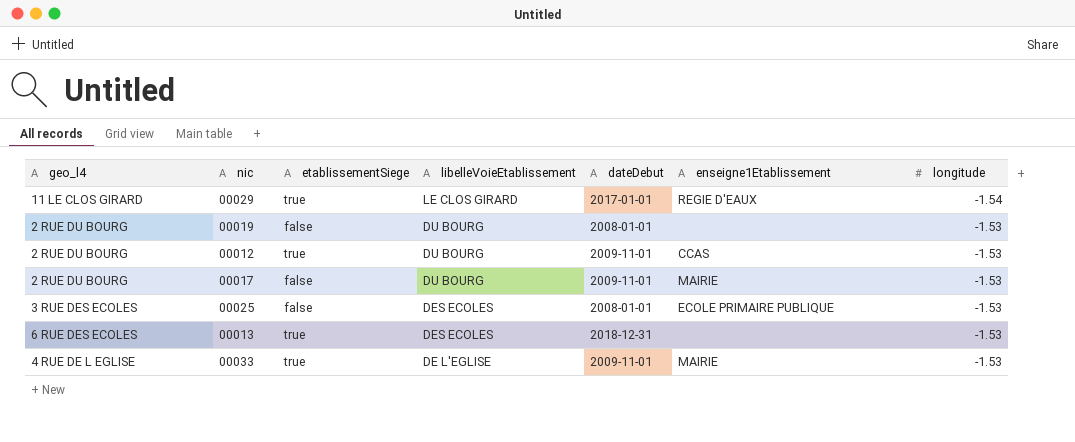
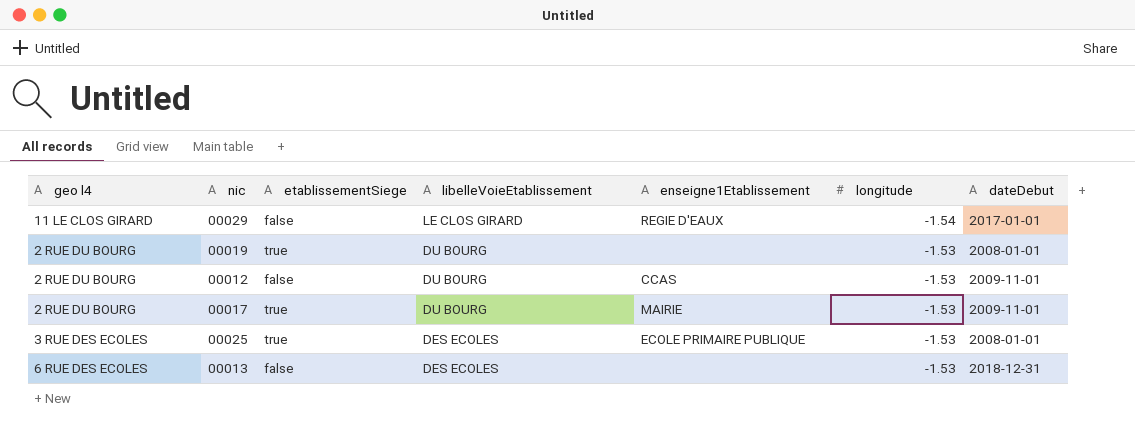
column name: geo_l4 -> geo l4
column dateDebut | position: 5 -> 7
row 00033: 4 RUE DE L EGLISE | true | DE L'EGLISE | 2009-11-01 | MAIRIE | -1.53 -> none
00029 | etablissementSiege: true -> false
00019 | etablissementSiege: false -> true
00012 | etablissementSiege: true -> false
00017 | etablissementSiege: false -> true
00025 | etablissementSiege: false -> true
00013 | etablissementSiege: true -> false

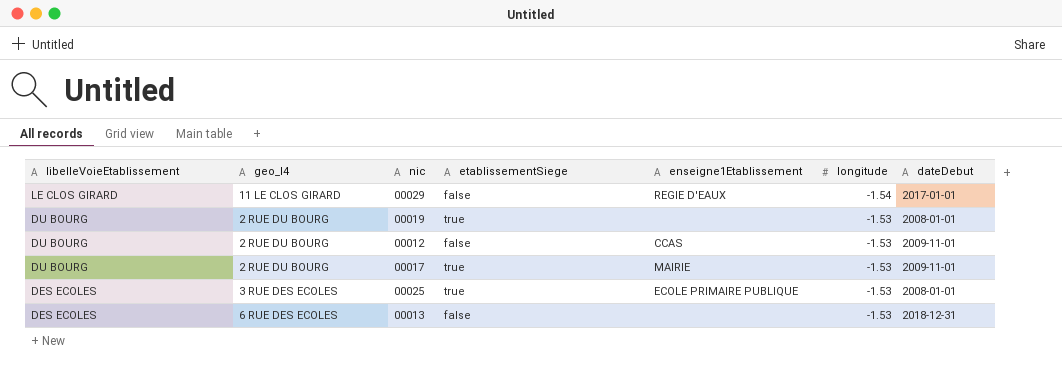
column libelleVoieEtablissement | position: 4 -> 1
column name: geo l4 -> geo_l4

